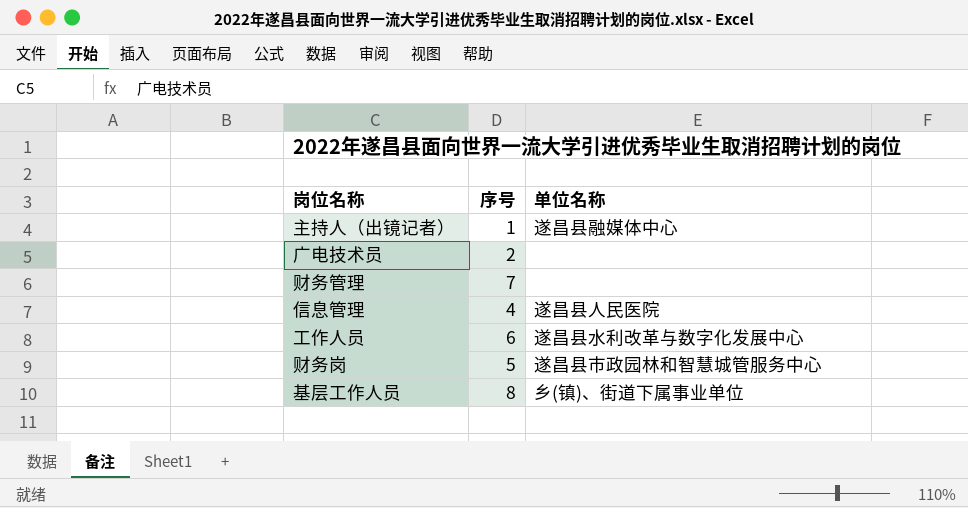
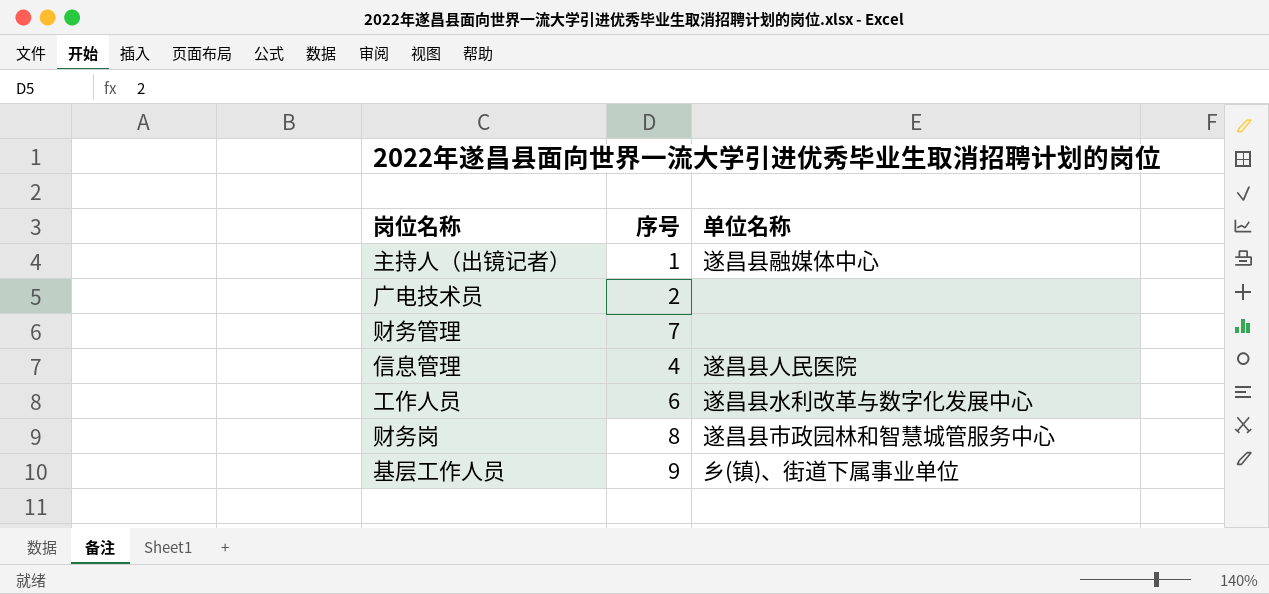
财务岗 | 序号: 5 -> 8
基层工作人员 | 序号: 8 -> 9

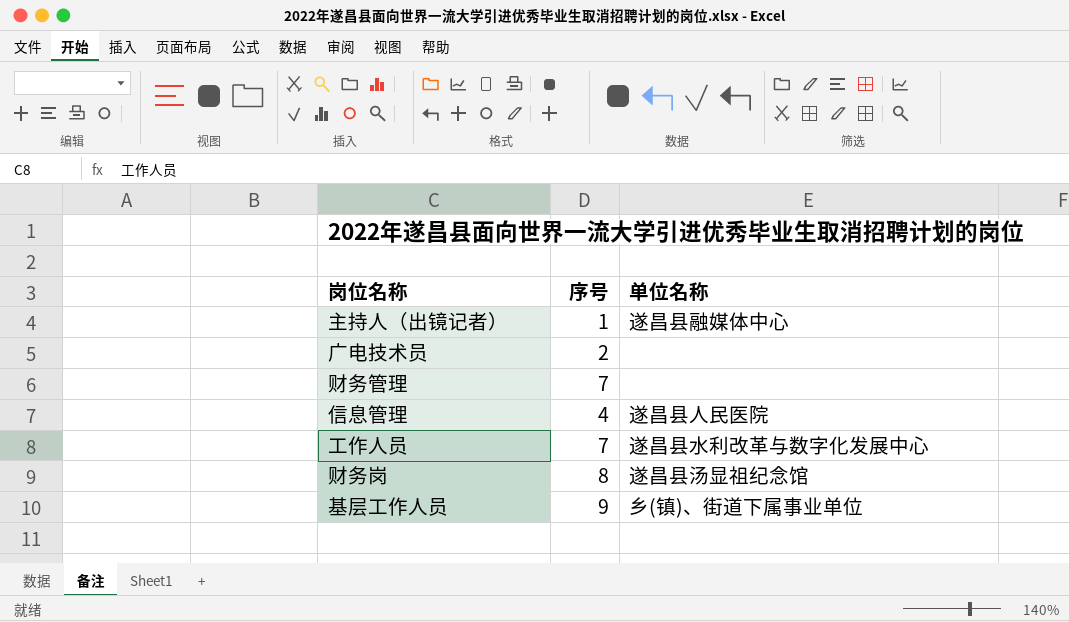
工作人员 | 序号: 6 -> 7
财务岗 | 单位名称: 遂昌县市政园林和智慧城管服务中心 -> 遂昌县汤显祖纪念馆

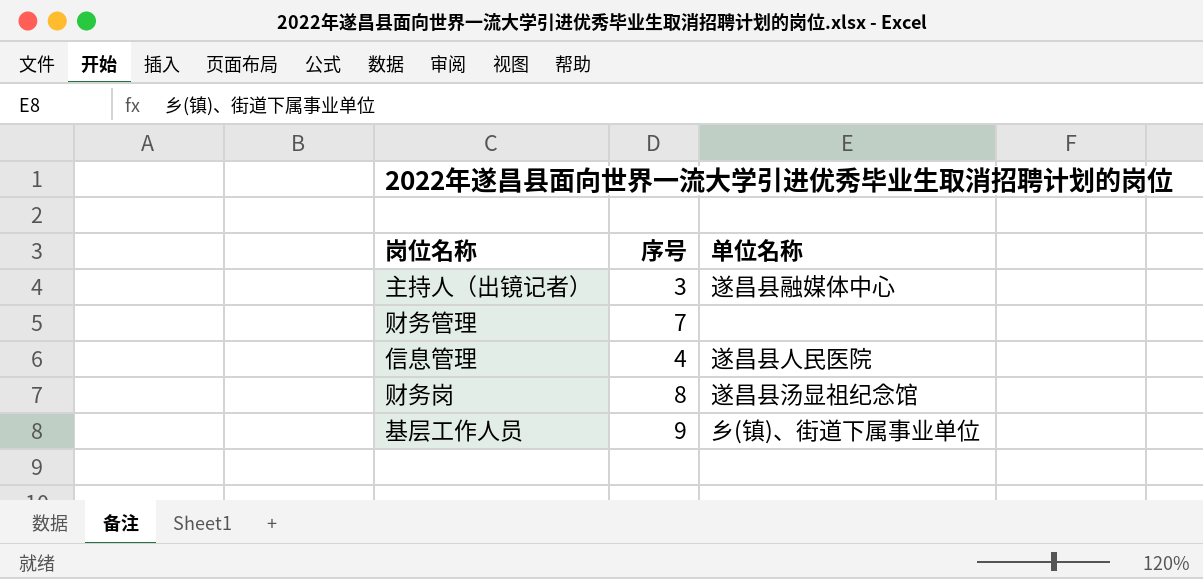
row 广电技术员: 2 | none -> none
row 工作人员: 7 | 遂昌县水利改革与数字化发展中心 -> none
主持人（出镜记者） | 序号: 1 -> 3

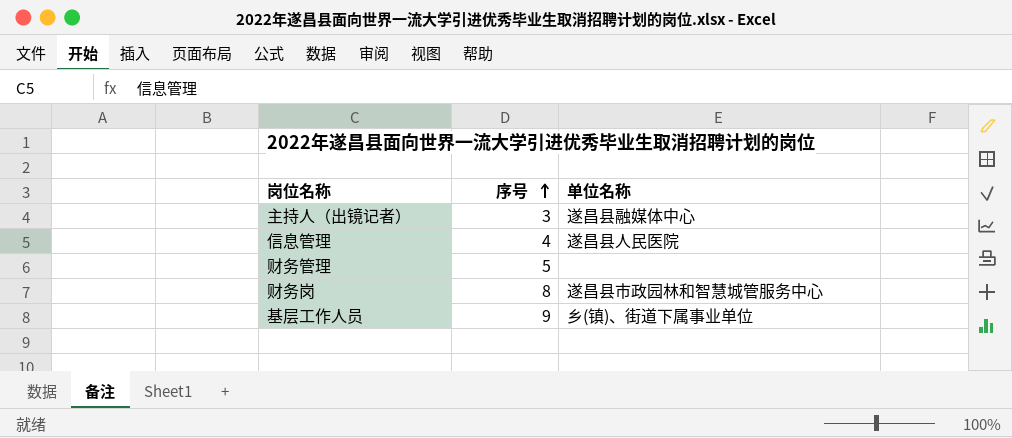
row order: none -> 序号 ascending
财务管理 | 序号: 7 -> 5
财务岗 | 单位名称: 遂昌县汤显祖纪念馆 -> 遂昌县市政园林和智慧城管服务中心

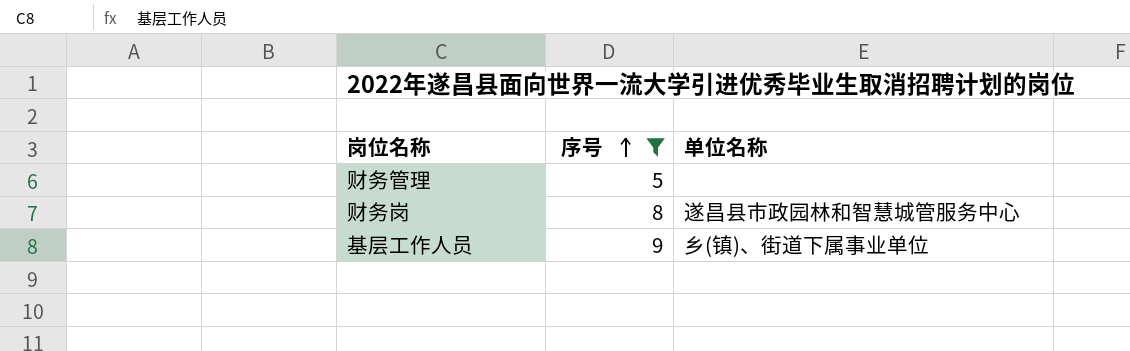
filter: none -> 序号 >= 5

